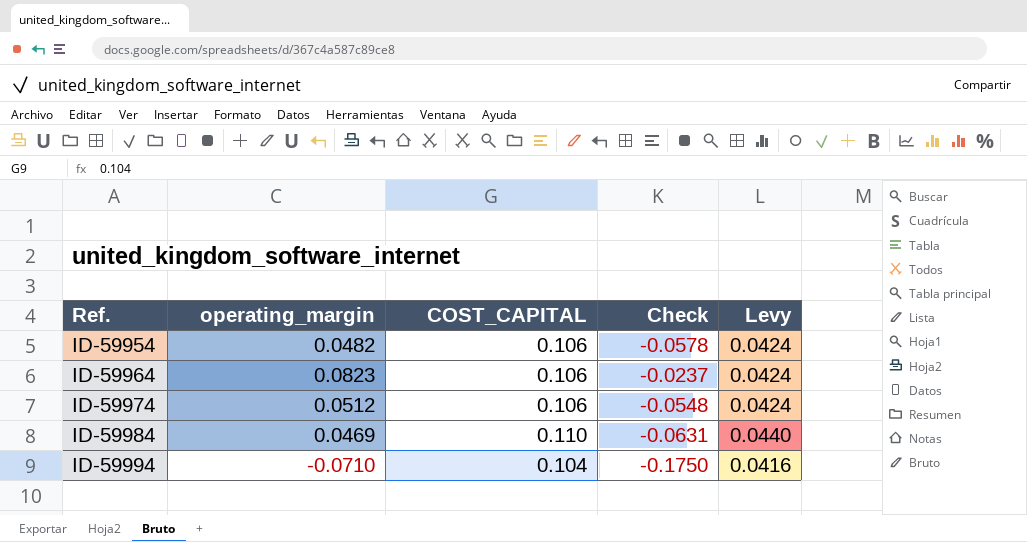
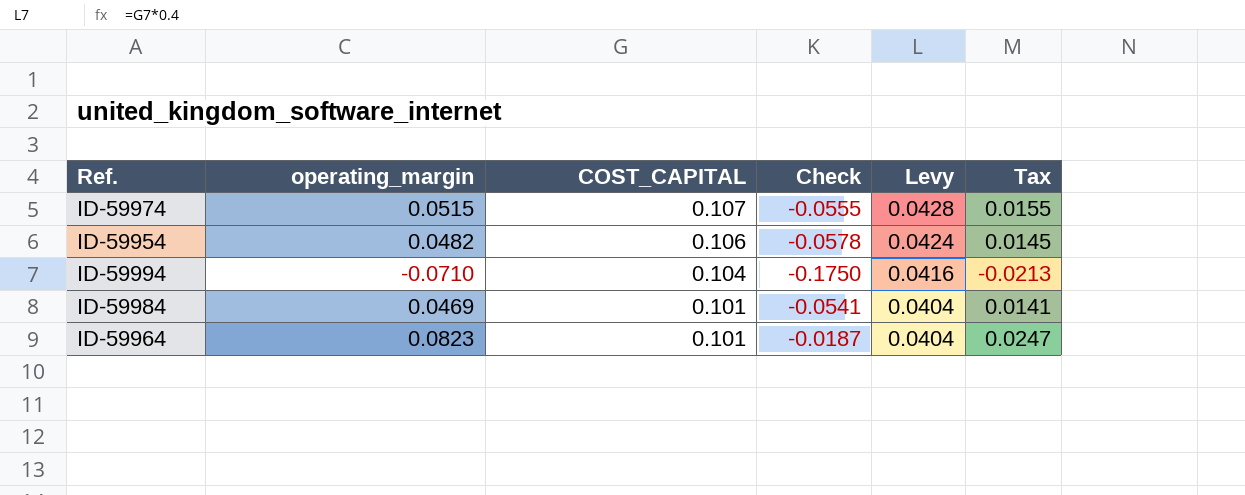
row order: Ref. ascending -> COST_CAPITAL descending
column Tax | formula: none -> [operating_margin] * 0.3
ID-59974 | operating_margin: 0.0512 -> 0.0515
ID-59974 | COST_CAPITAL: 0.106 -> 0.107
ID-59974 | Check: -0.0548 -> -0.0555
ID-59974 | Levy: 0.0424 -> 0.0428
ID-59984 | COST_CAPITAL: 0.110 -> 0.101
ID-59984 | Check: -0.0631 -> -0.0541
ID-59984 | Levy: 0.0440 -> 0.0404
ID-59964 | COST_CAPITAL: 0.106 -> 0.101
ID-59964 | Check: -0.0237 -> -0.0187
ID-59964 | Levy: 0.0424 -> 0.0404

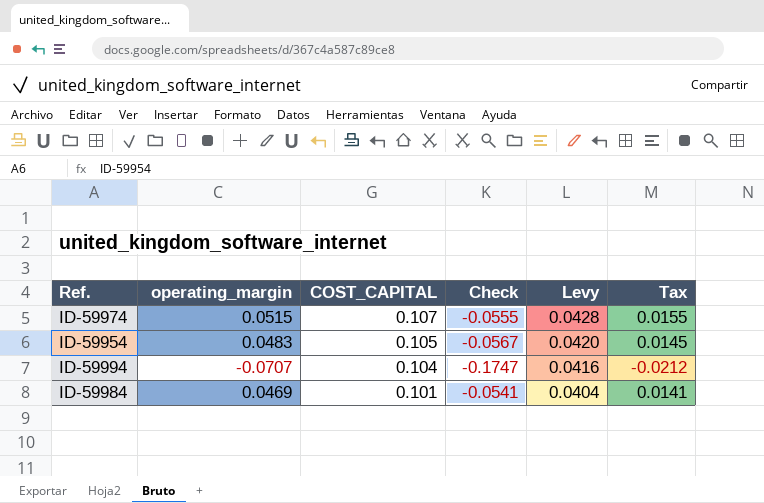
row ID-59964: 0.0823 | 0.101 | -0.0187 | 0.0404 | 0.0247 -> none
ID-59954 | operating_margin: 0.0482 -> 0.0483
ID-59954 | COST_CAPITAL: 0.106 -> 0.105
ID-59954 | Check: -0.0578 -> -0.0567
ID-59954 | Levy: 0.0424 -> 0.0420
ID-59994 | operating_margin: -0.0710 -> -0.0707
ID-59994 | Check: -0.1750 -> -0.1747
ID-59994 | Tax: -0.0213 -> -0.0212

